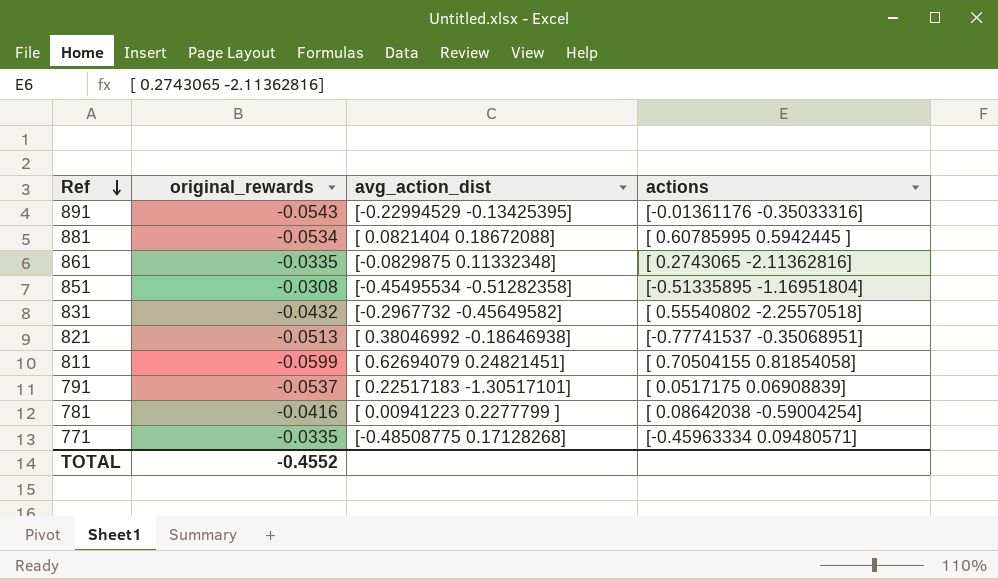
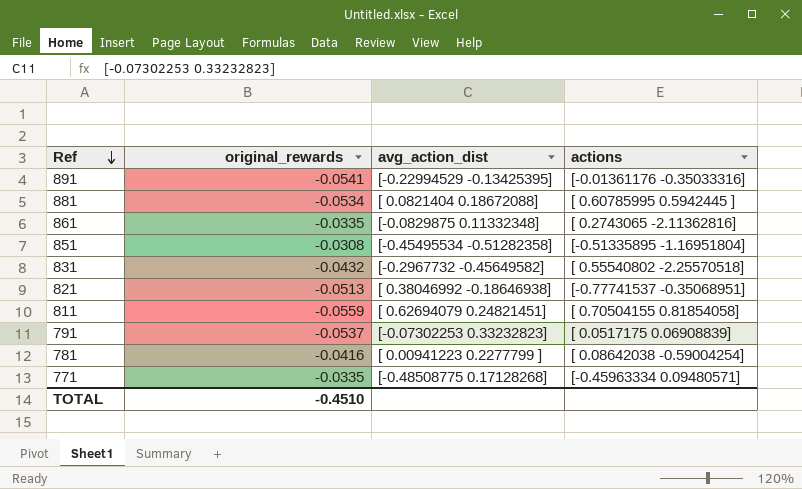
891 | original_rewards: -0.0543 -> -0.0541
811 | original_rewards: -0.0599 -> -0.0559
791 | avg_action_dist: [ 0.22517183 -1.30517101] -> [-0.07302253 0.33232823]
TOTAL | original_rewards: -0.4552 -> -0.4510

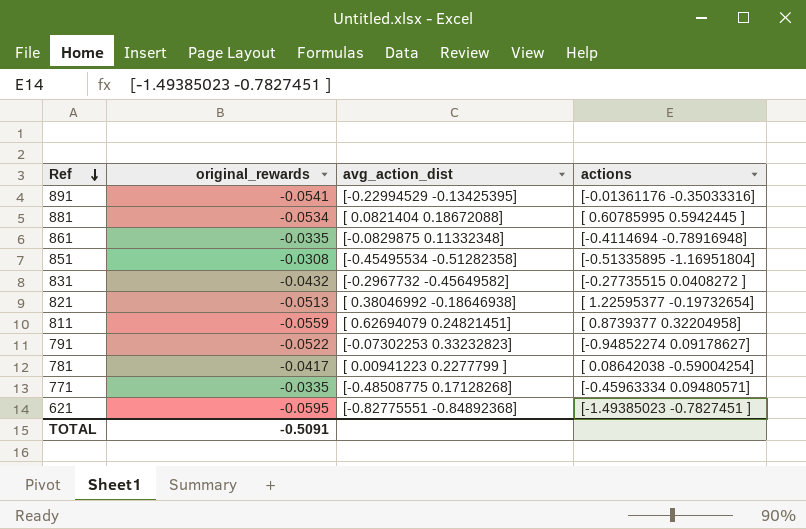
861 | actions: [ 0.2743065 -2.11362816] -> [-0.4114694 -0.78916948]
831 | actions: [ 0.55540802 -2.25570518] -> [-0.27735515 0.0408272 ]
821 | actions: [-0.77741537 -0.35068951] -> [ 1.22595377 -0.19732654]
811 | actions: [ 0.70504155 0.81854058] -> [ 0.8739377 0.32204958]
791 | original_rewards: -0.0537 -> -0.0522
791 | actions: [ 0.0517175 0.06908839] -> [-0.94852274 0.09178627]
781 | original_rewards: -0.0416 -> -0.0417
row 621: none -> -0.0595 | [-0.82775551 -0.84892368] | [-1.49385023 -0.7827451 ]
TOTAL | original_rewards: -0.4510 -> -0.5091

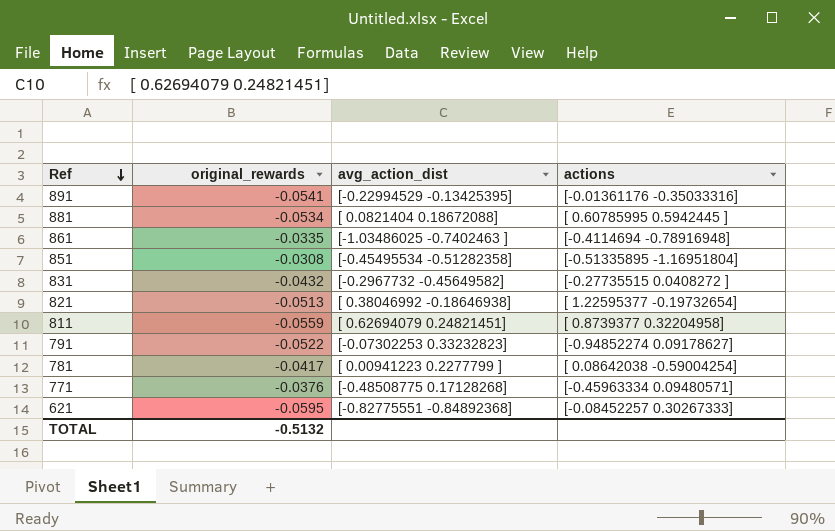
861 | avg_action_dist: [-0.0829875 0.11332348] -> [-1.03486025 -0.7402463 ]
771 | original_rewards: -0.0335 -> -0.0376
621 | actions: [-1.49385023 -0.7827451 ] -> [-0.08452257 0.30267333]
TOTAL | original_rewards: -0.5091 -> -0.5132

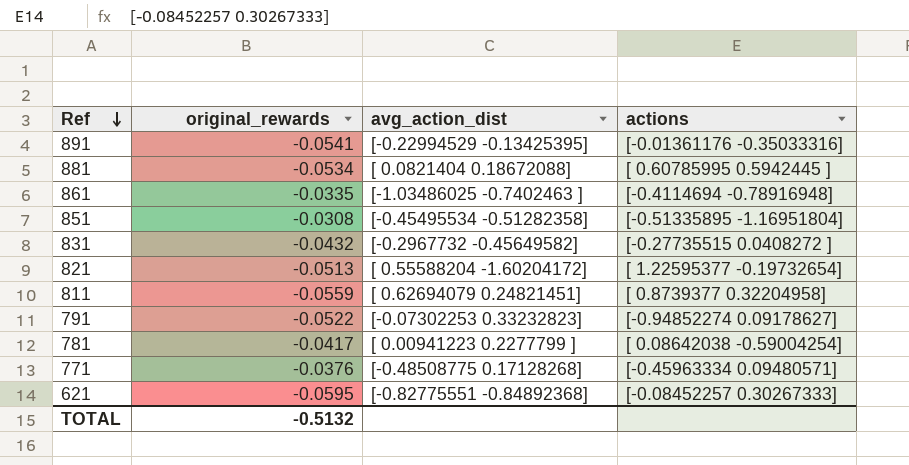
821 | avg_action_dist: [ 0.38046992 -0.18646938] -> [ 0.55588204 -1.60204172]

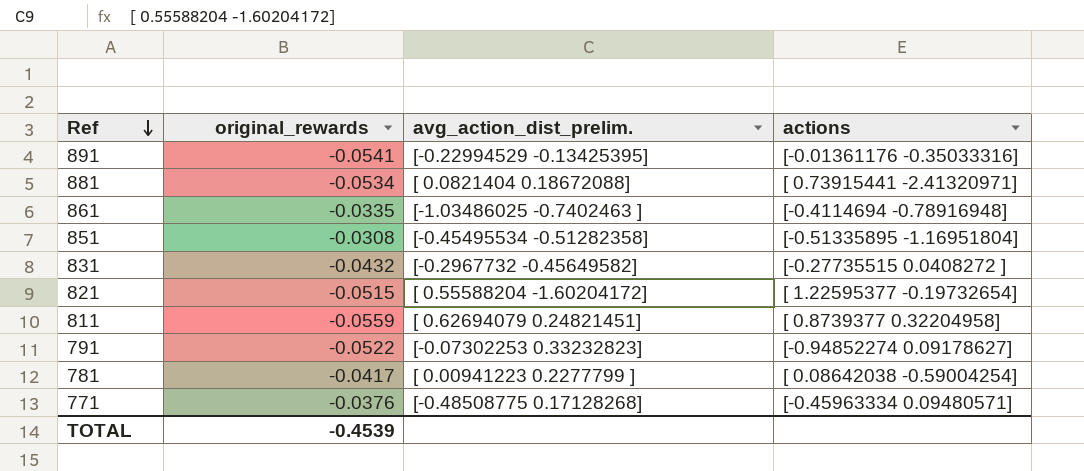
column name: avg_action_dist -> avg_action_dist_prelim.
row 621: -0.0595 | [-0.82775551 -0.84892368] | [-0.08452257 0.30267333] -> none
881 | actions: [ 0.60785995 0.5942445 ] -> [ 0.73915441 -2.41320971]
821 | original_rewards: -0.0513 -> -0.0515
TOTAL | original_rewards: -0.5132 -> -0.4539

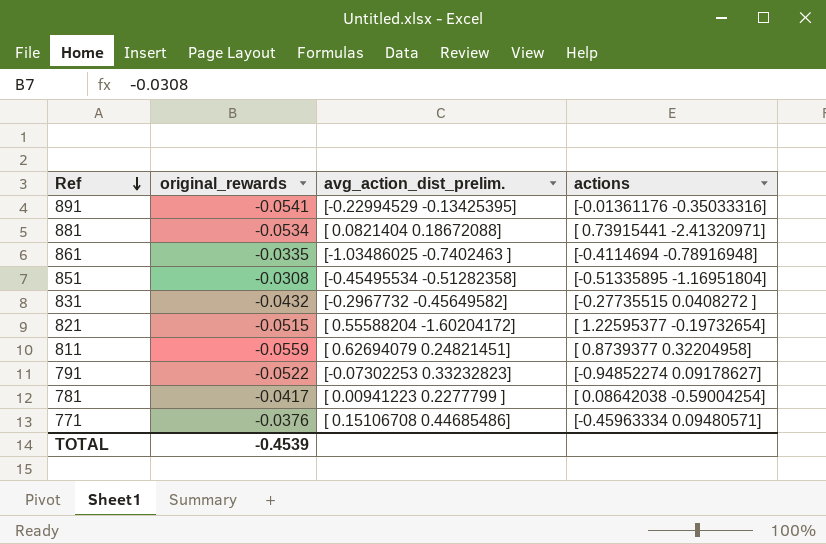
771 | avg_action_dist_prelim.: [-0.48508775 0.17128268] -> [ 0.15106708 0.44685486]

